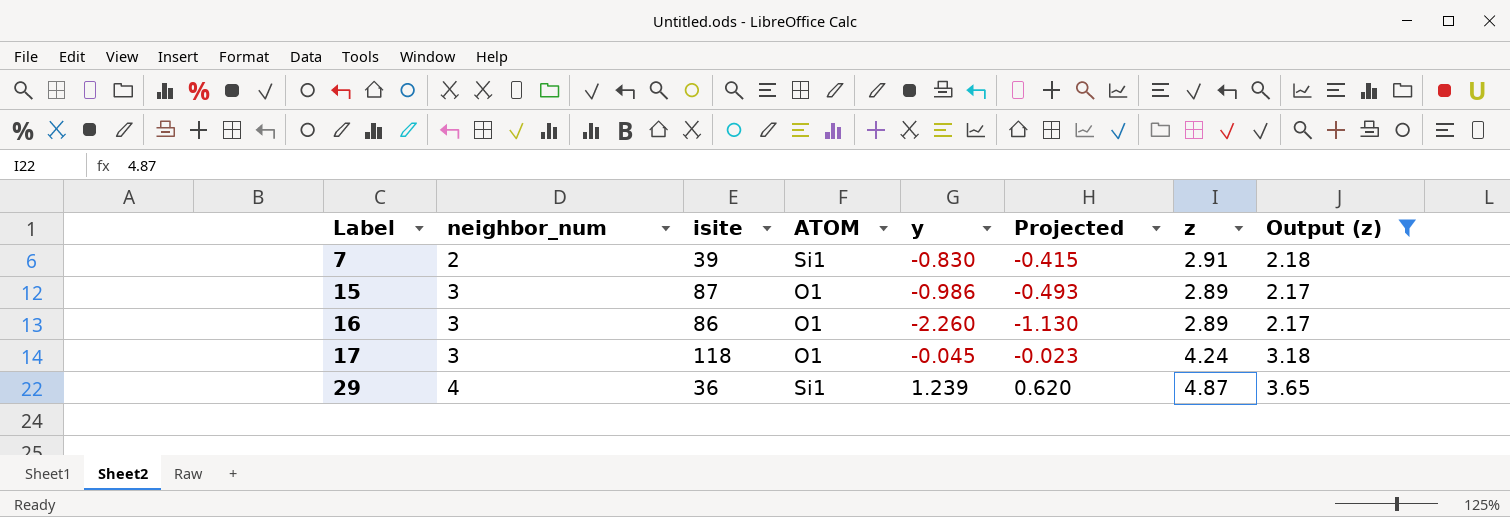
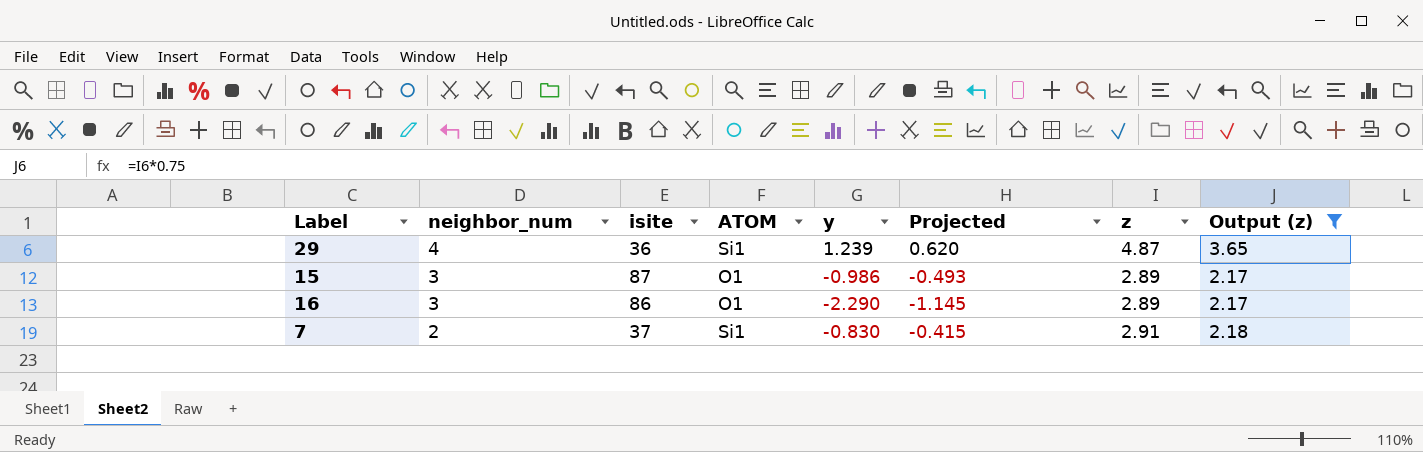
row order: Label ascending -> neighbor_num descending
row 17: 3 | 118 | O1 | -0.045 | -0.023 | 4.24 | 3.18 -> none
16 | y: -2.260 -> -2.290
16 | Projected: -1.130 -> -1.145
7 | isite: 39 -> 37

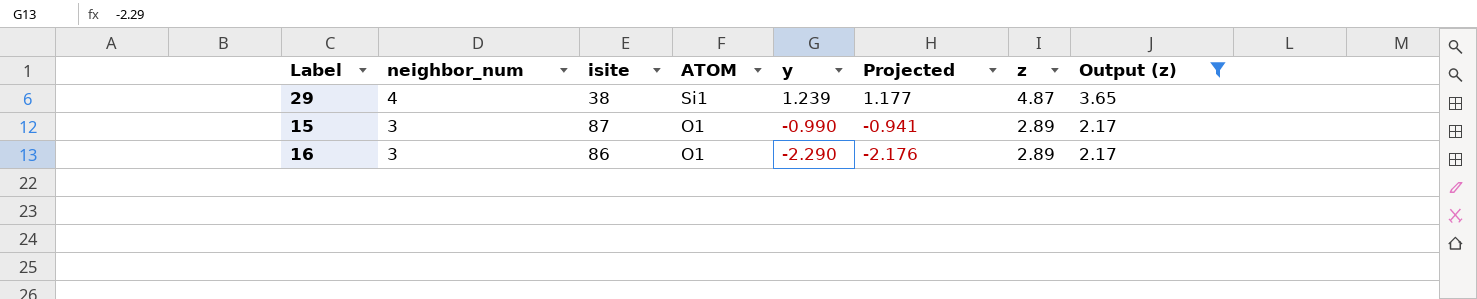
column Projected | formula: [y] * 0.5 -> [y] * 0.95
row 7: 2 | 37 | Si1 | -0.830 | -0.415 | 2.91 | 2.18 -> none
29 | isite: 36 -> 38
15 | y: -0.986 -> -0.990

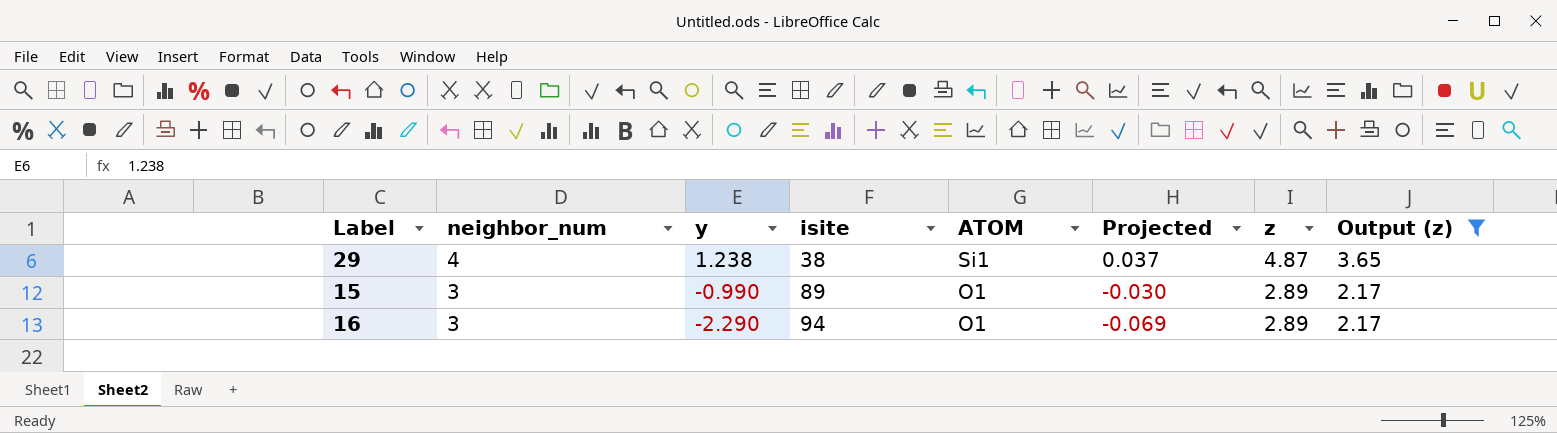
column y | position: 5 -> 3
column Projected | formula: [y] * 0.95 -> [y] * 0.03
29 | y: 1.239 -> 1.238
15 | isite: 87 -> 89
16 | isite: 86 -> 94

